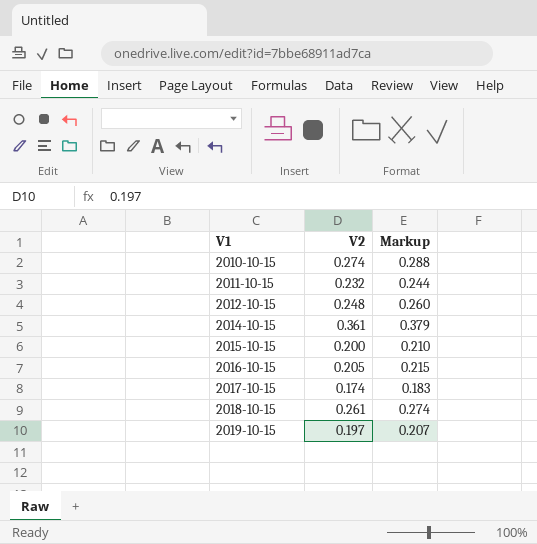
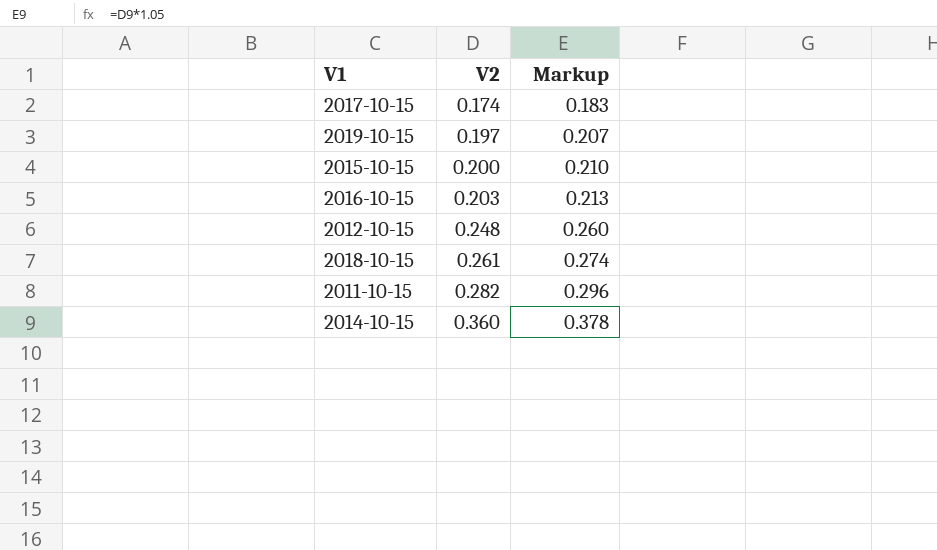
row order: V1 ascending -> V2 ascending
row 2010-10-15: 0.274 | 0.288 -> none
2016-10-15 | V2: 0.205 -> 0.203
2016-10-15 | Markup: 0.215 -> 0.213
2011-10-15 | V2: 0.232 -> 0.282
2011-10-15 | Markup: 0.244 -> 0.296
2014-10-15 | V2: 0.361 -> 0.360
2014-10-15 | Markup: 0.379 -> 0.378

